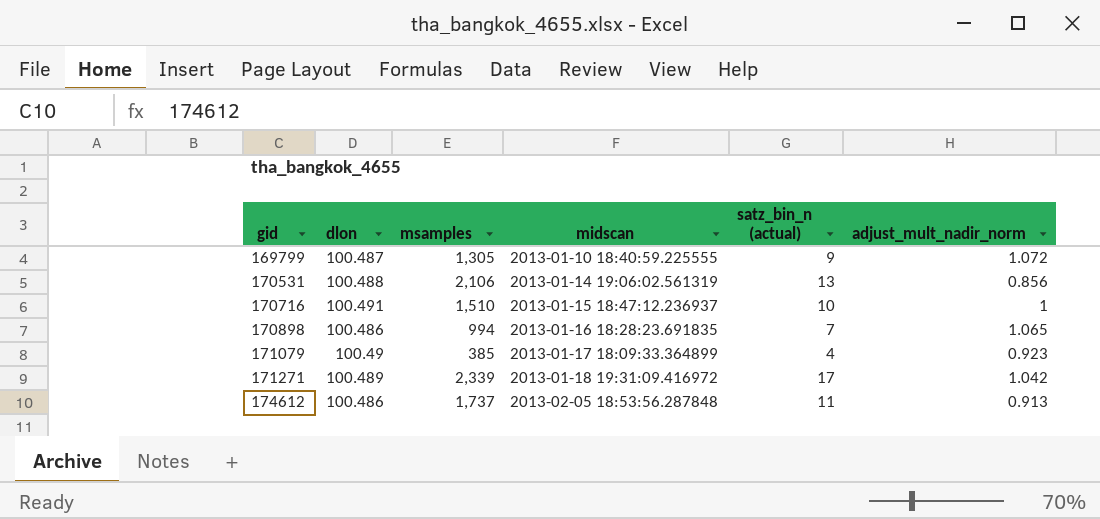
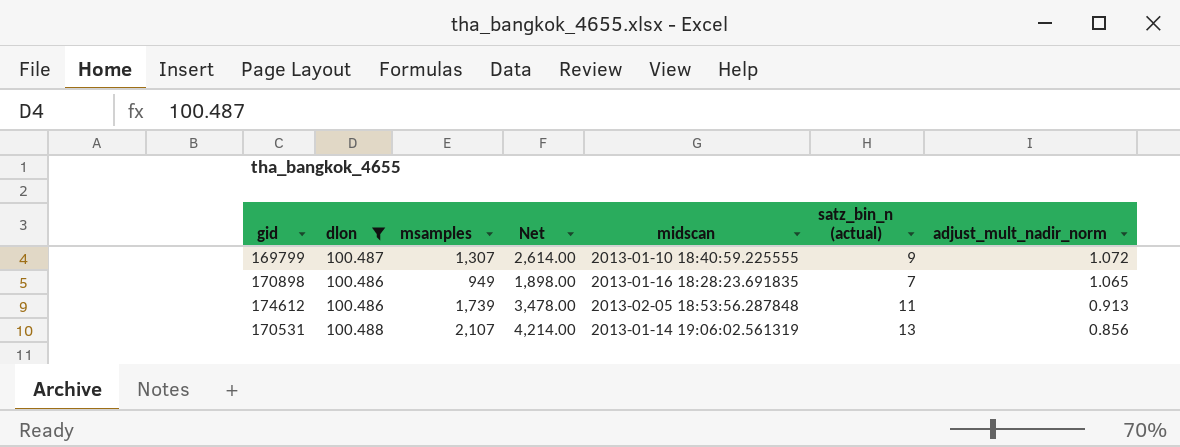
filter: none -> dlon <= 100.488
row order: gid ascending -> adjust_mult_nadir_norm descending
column Net | formula: none -> [msamples] * 2
169799 | msamples: 1,305 -> 1,307
170898 | msamples: 994 -> 949
174612 | msamples: 1,737 -> 1,739
170531 | msamples: 2,106 -> 2,107

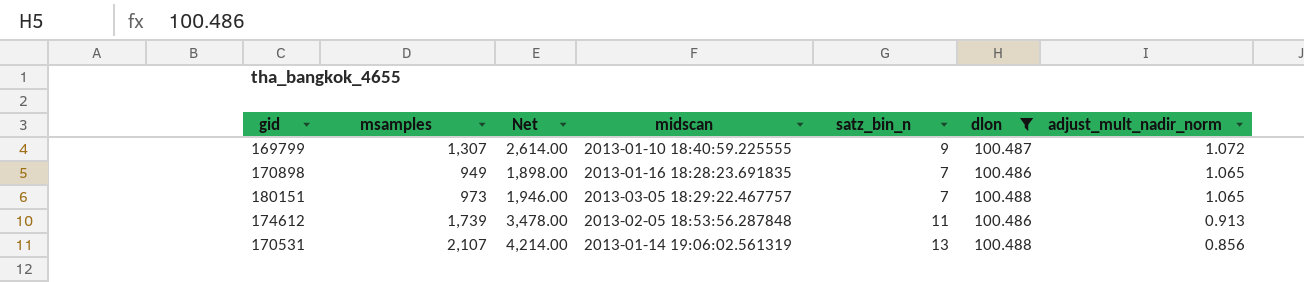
column name: satz_bin_n (actual) -> satz_bin_n
column dlon | position: 2 -> 6
row 180151: none -> 973 | 1,946.00 | 2013-03-05 18:29:22.467757 | 7 | 100.488 | 1.065

